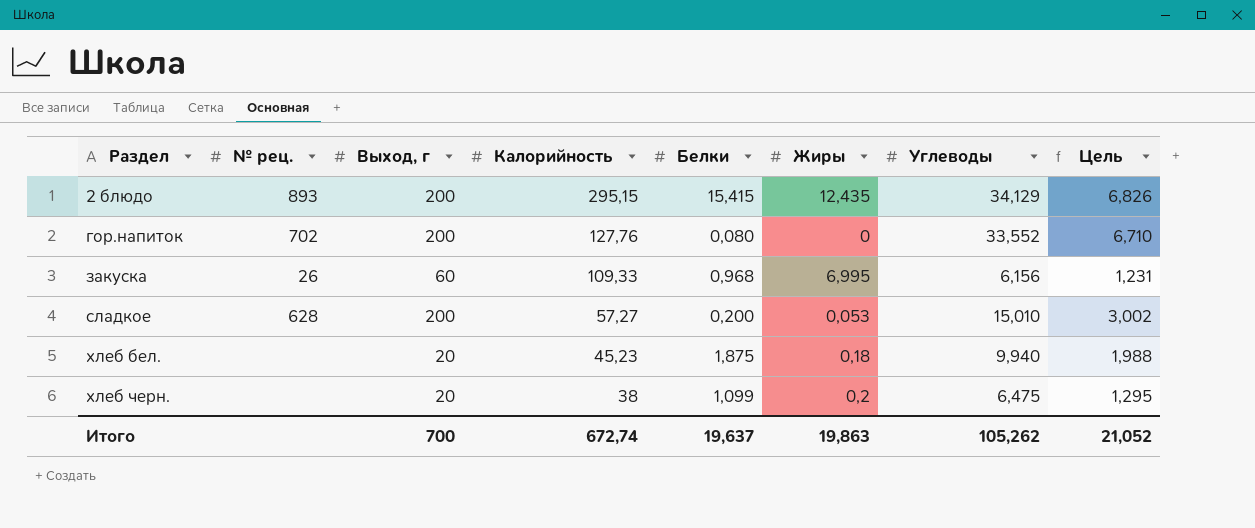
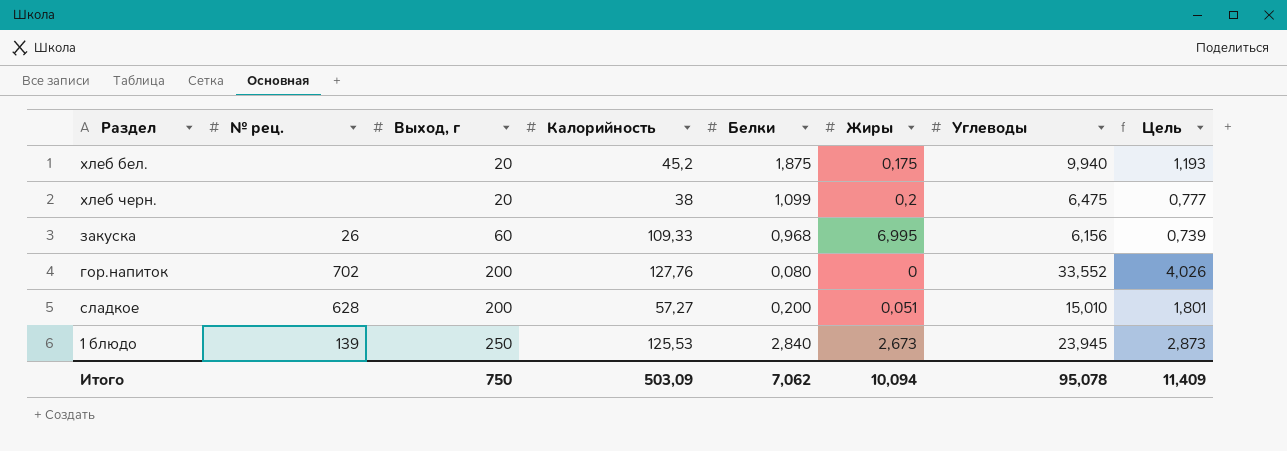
row order: Раздел ascending -> Выход, г ascending
column Цель | formula: [Углеводы] * 0,2 -> [Углеводы] * 0,12
row 2 блюдо: 893 | 200 | 295,15 | 15,415 | 12,435 | 34,129 | 6,826 -> none
хлеб бел. | Калорийность: 45,23 -> 45,2
хлеб бел. | Жиры: 0,18 -> 0,175
сладкое | Жиры: 0,053 -> 0,051
row 1 блюдо: none -> 139 | 250 | 125,53 | 2,840 | 2,673 | 23,945 | 2,873
Итого | Выход, г: 700 -> 750
Итого | Калорийность: 672,74 -> 503,09
Итого | Белки: 19,637 -> 7,062
Итого | Жиры: 19,863 -> 10,094
Итого | Углеводы: 105,262 -> 95,078
Итого | Цель: 21,052 -> 11,409

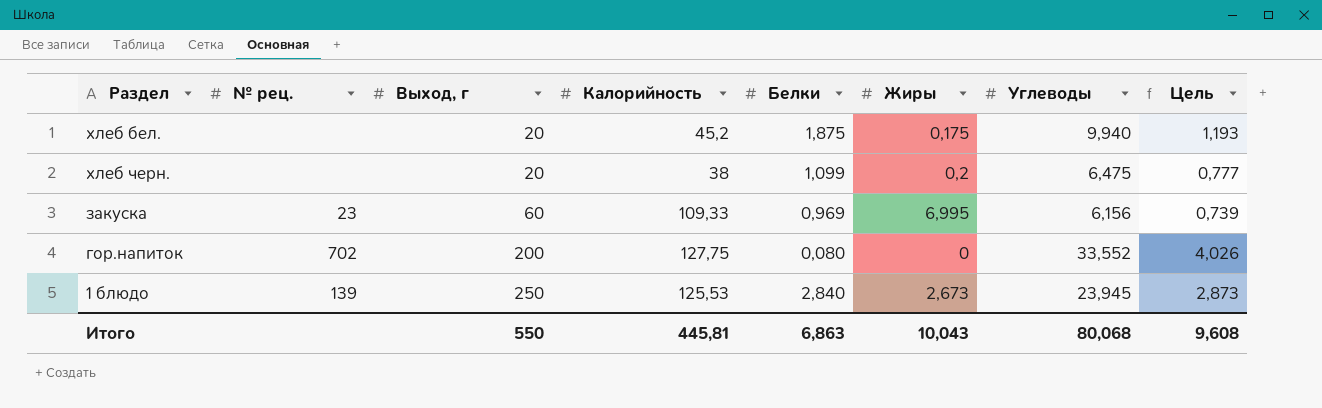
row сладкое: 628 | 200 | 57,27 | 0,200 | 0,051 | 15,010 | 1,801 -> none
закуска | № рец.: 26 -> 23
закуска | Белки: 0,968 -> 0,969
гор.напиток | Калорийность: 127,76 -> 127,75
Итого | Выход, г: 750 -> 550
Итого | Калорийность: 503,09 -> 445,81
Итого | Белки: 7,062 -> 6,863
Итого | Жиры: 10,094 -> 10,043
Итого | Углеводы: 95,078 -> 80,068
Итого | Цель: 11,409 -> 9,608

